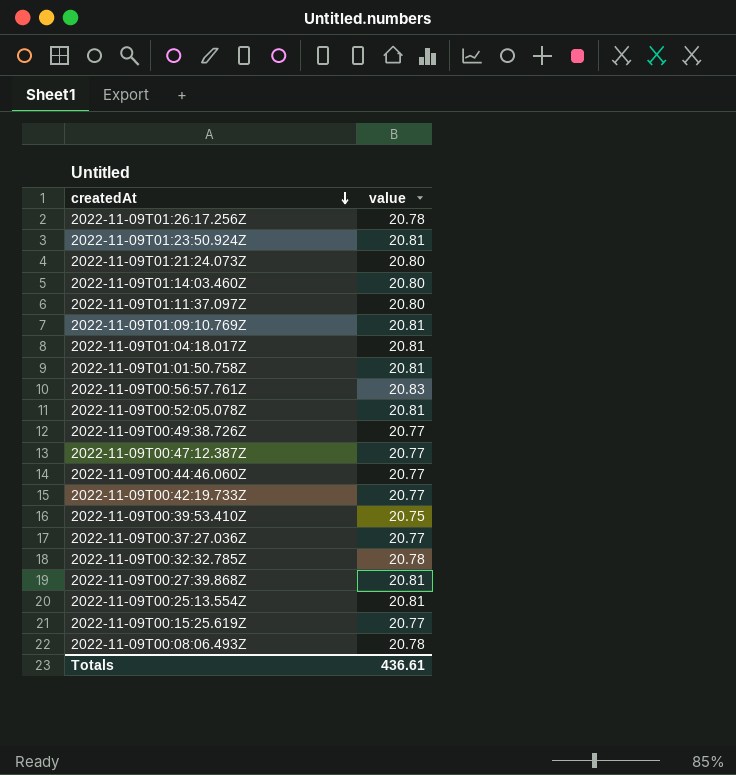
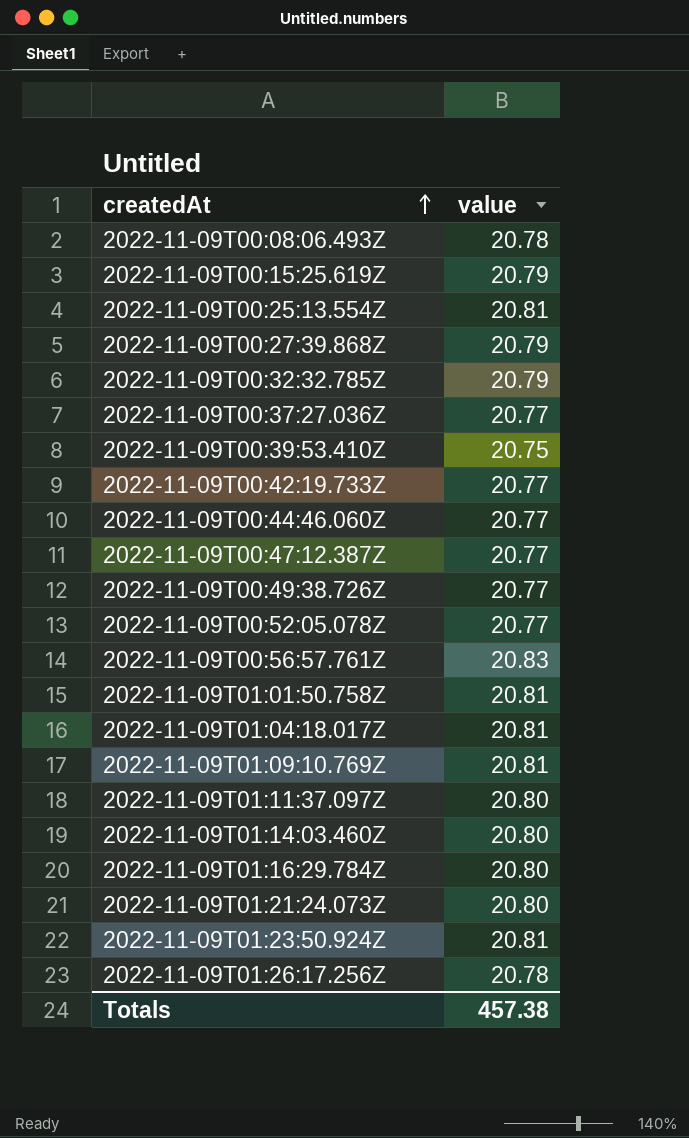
row order: createdAt descending -> createdAt ascending
2022-11-09T00:15:25.619Z | value: 20.77 -> 20.79
2022-11-09T00:27:39.868Z | value: 20.81 -> 20.79
2022-11-09T00:32:32.785Z | value: 20.78 -> 20.79
2022-11-09T00:52:05.078Z | value: 20.81 -> 20.77
row 2022-11-09T01:16:29.784Z: none -> 20.80
Totals | value: 436.61 -> 457.38

